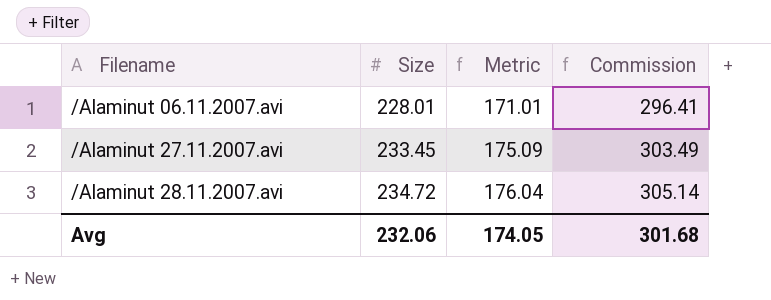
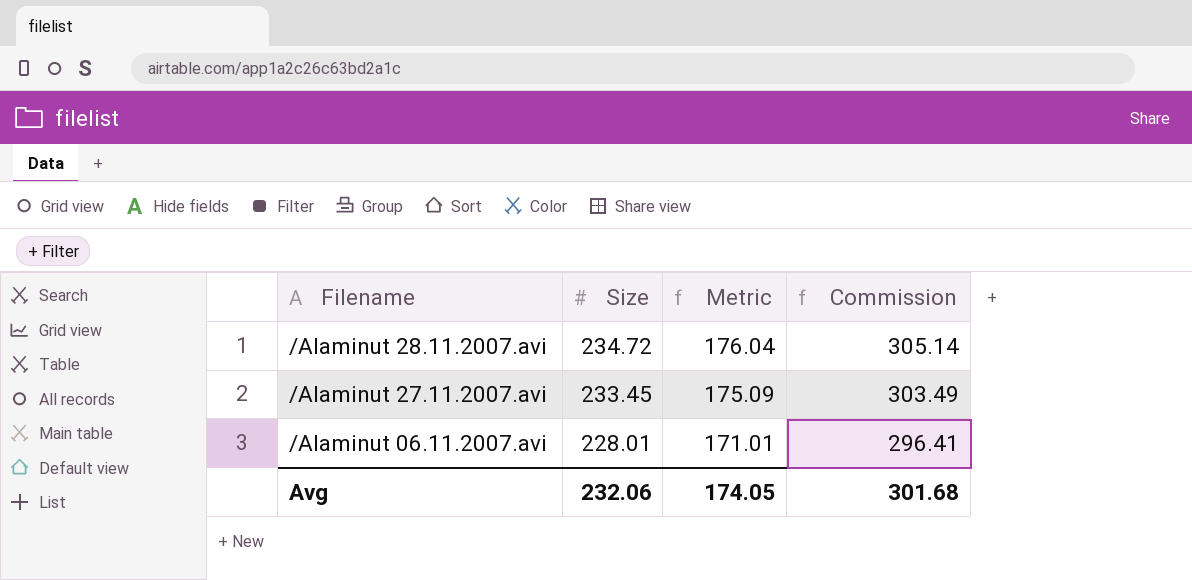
row order: Filename ascending -> Filename descending

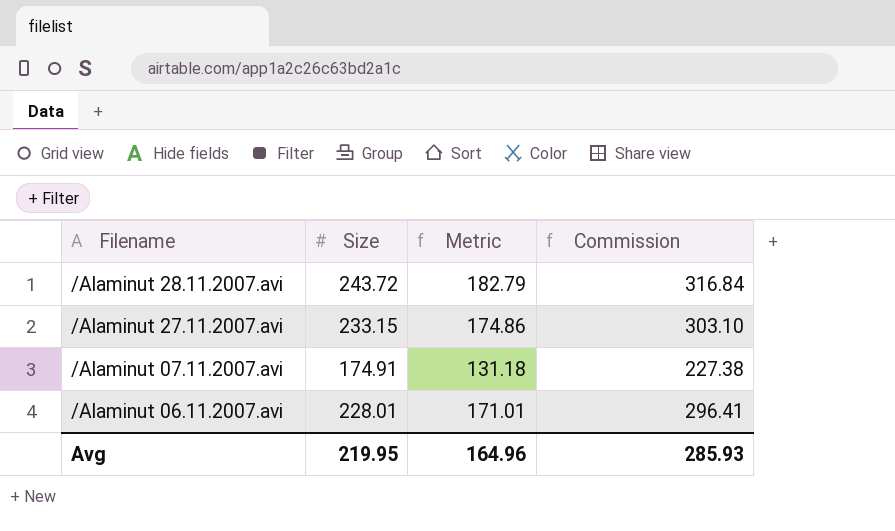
/Alaminut 28.11.2007.avi | Size: 234.72 -> 243.72
/Alaminut 28.11.2007.avi | Metric: 176.04 -> 182.79
/Alaminut 28.11.2007.avi | Commission: 305.14 -> 316.84
/Alaminut 27.11.2007.avi | Size: 233.45 -> 233.15
/Alaminut 27.11.2007.avi | Metric: 175.09 -> 174.86
/Alaminut 27.11.2007.avi | Commission: 303.49 -> 303.10
row /Alaminut 07.11.2007.avi: none -> 174.91 | 131.18 | 227.38
Avg | Size: 232.06 -> 219.95
Avg | Metric: 174.05 -> 164.96
Avg | Commission: 301.68 -> 285.93

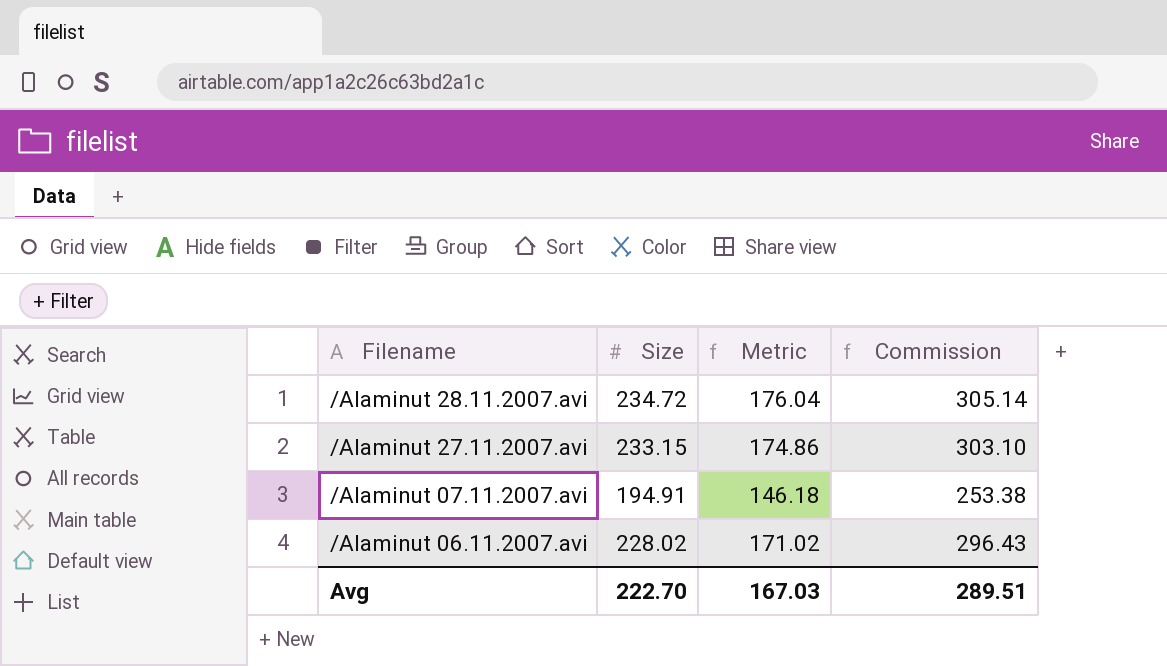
/Alaminut 28.11.2007.avi | Size: 243.72 -> 234.72
/Alaminut 28.11.2007.avi | Metric: 182.79 -> 176.04
/Alaminut 28.11.2007.avi | Commission: 316.84 -> 305.14
/Alaminut 07.11.2007.avi | Size: 174.91 -> 194.91
/Alaminut 07.11.2007.avi | Metric: 131.18 -> 146.18
/Alaminut 07.11.2007.avi | Commission: 227.38 -> 253.38
/Alaminut 06.11.2007.avi | Size: 228.01 -> 228.02
/Alaminut 06.11.2007.avi | Metric: 171.01 -> 171.02
/Alaminut 06.11.2007.avi | Commission: 296.41 -> 296.43
Avg | Size: 219.95 -> 222.70
Avg | Metric: 164.96 -> 167.03
Avg | Commission: 285.93 -> 289.51

